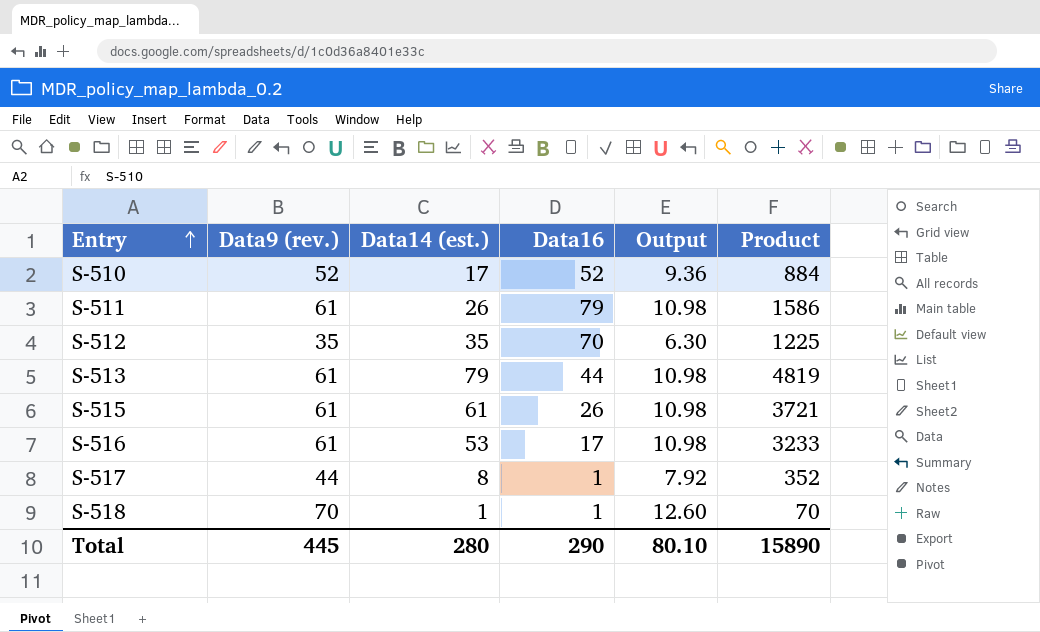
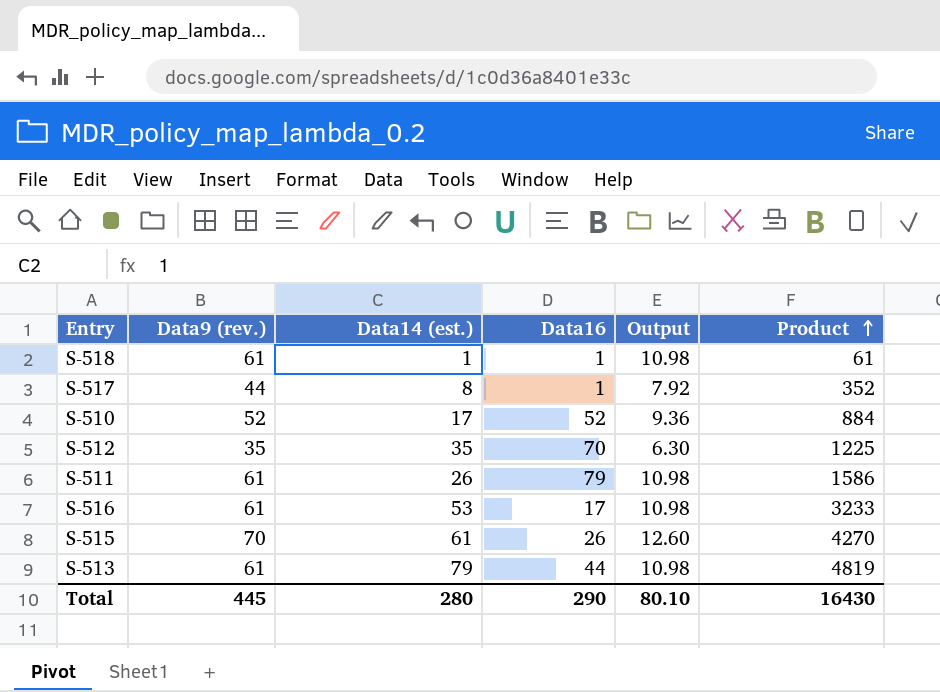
row order: Entry ascending -> Product ascending
S-518 | Data9 (rev.): 70 -> 61
S-518 | Output: 12.60 -> 10.98
S-518 | Product: 70 -> 61
S-515 | Data9 (rev.): 61 -> 70
S-515 | Output: 10.98 -> 12.60
S-515 | Product: 3721 -> 4270
Total | Product: 15890 -> 16430

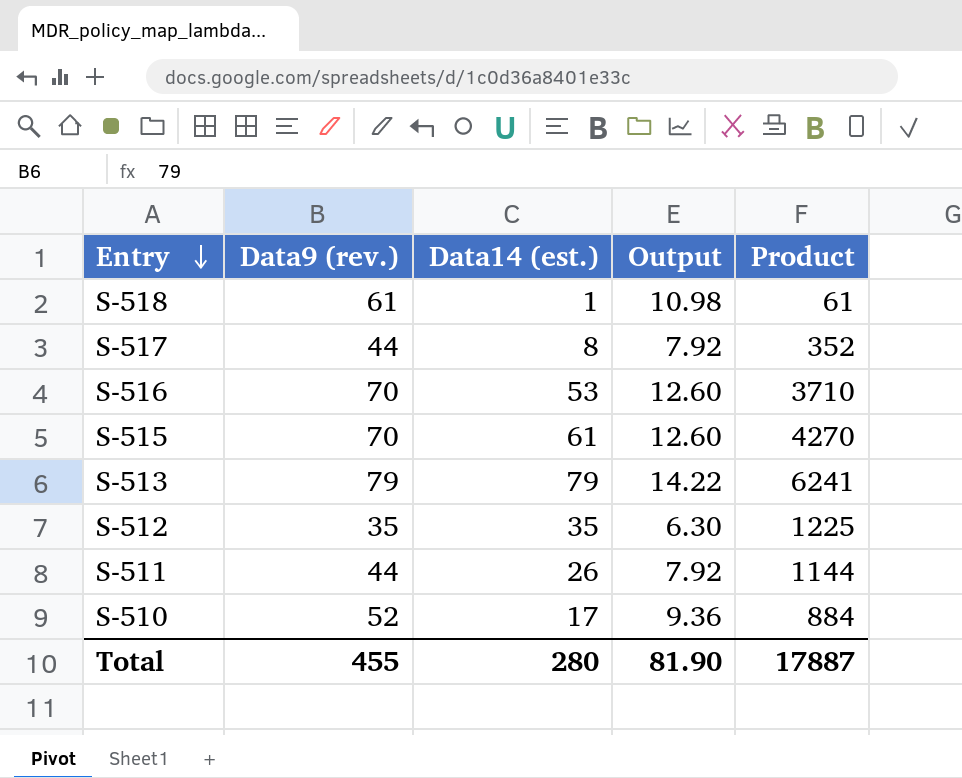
row order: Product ascending -> Entry descending
column Data16 | position: 4 -> none
S-516 | Data9 (rev.): 61 -> 70
S-516 | Output: 10.98 -> 12.60
S-516 | Product: 3233 -> 3710
S-513 | Data9 (rev.): 61 -> 79
S-513 | Output: 10.98 -> 14.22
S-513 | Product: 4819 -> 6241
S-511 | Data9 (rev.): 61 -> 44
S-511 | Output: 10.98 -> 7.92
S-511 | Product: 1586 -> 1144
Total | Data9 (rev.): 445 -> 455
Total | Output: 80.10 -> 81.90
Total | Product: 16430 -> 17887

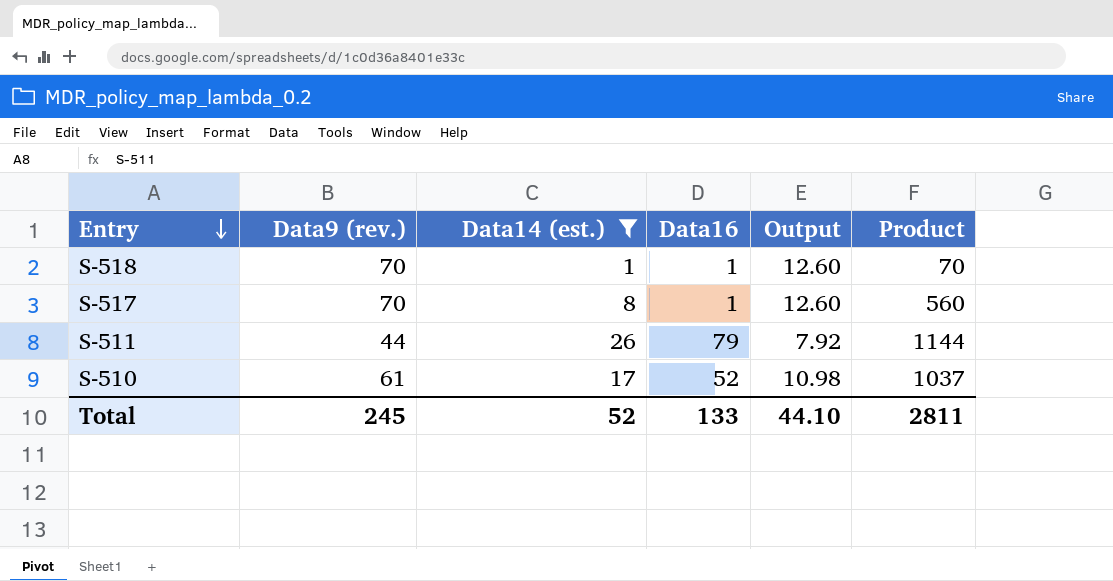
filter: none -> Data14 (est.) <= 26
column Data16 | position: none -> 4
S-518 | Data9 (rev.): 61 -> 70
S-518 | Output: 10.98 -> 12.60
S-518 | Product: 61 -> 70
S-517 | Data9 (rev.): 44 -> 70
S-517 | Output: 7.92 -> 12.60
S-517 | Product: 352 -> 560
S-510 | Data9 (rev.): 52 -> 61
S-510 | Output: 9.36 -> 10.98
S-510 | Product: 884 -> 1037
Total | Data9 (rev.): 455 -> 245
Total | Data14 (est.): 280 -> 52
Total | Output: 81.90 -> 44.10
Total | Product: 17887 -> 2811

